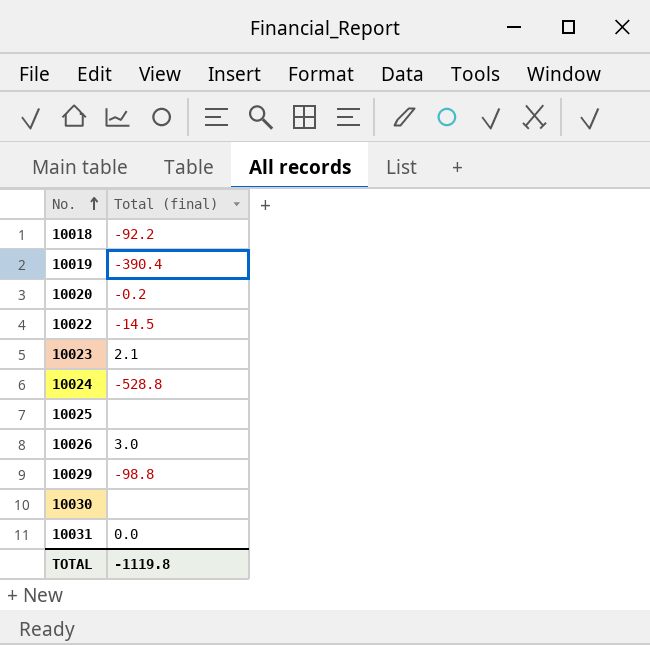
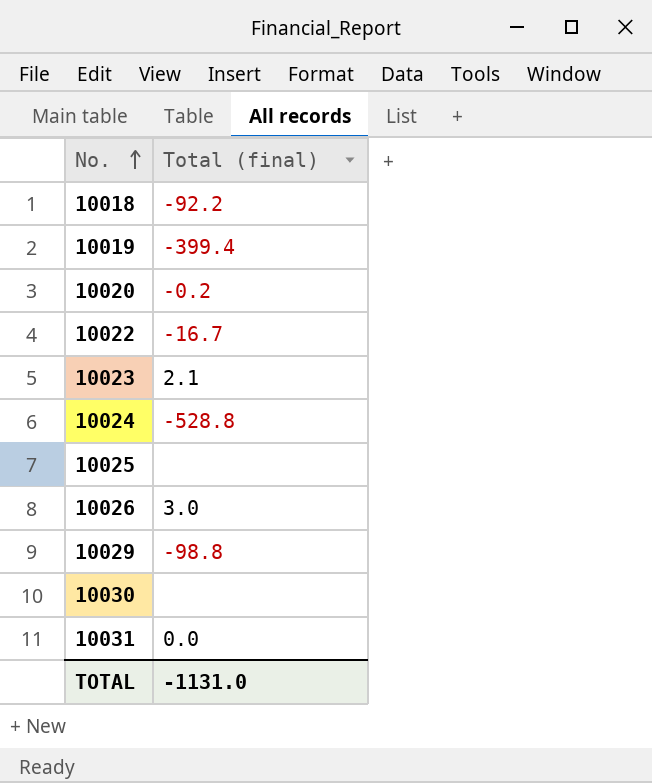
10019 | Total (final): -390.4 -> -399.4
10022 | Total (final): -14.5 -> -16.7
TOTAL | Total (final): -1119.8 -> -1131.0

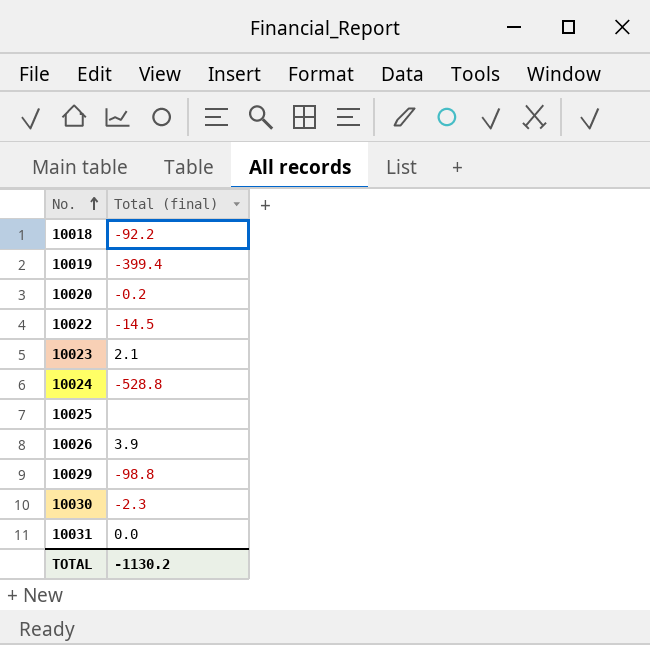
10022 | Total (final): -16.7 -> -14.5
10026 | Total (final): 3.0 -> 3.9
10030 | Total (final): none -> -2.3
TOTAL | Total (final): -1131.0 -> -1130.2

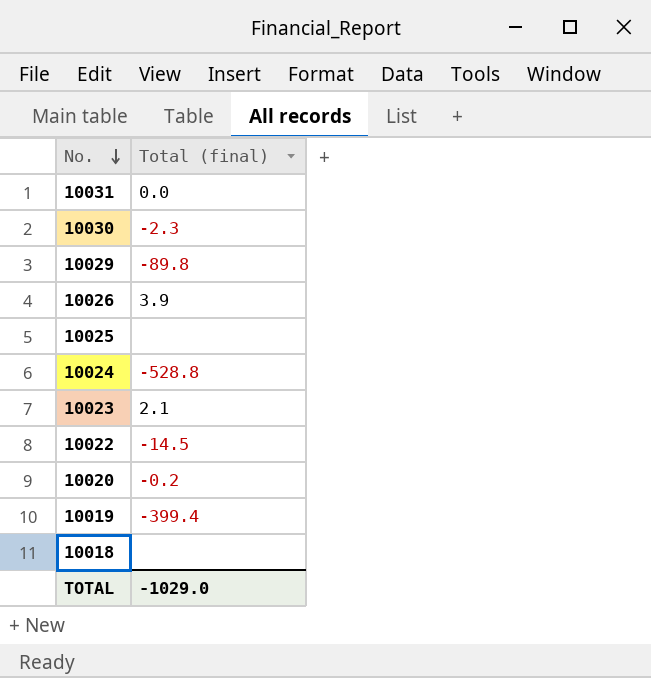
row order: No. ascending -> No. descending
10029 | Total (final): -98.8 -> -89.8
10018 | Total (final): -92.2 -> none
TOTAL | Total (final): -1130.2 -> -1029.0

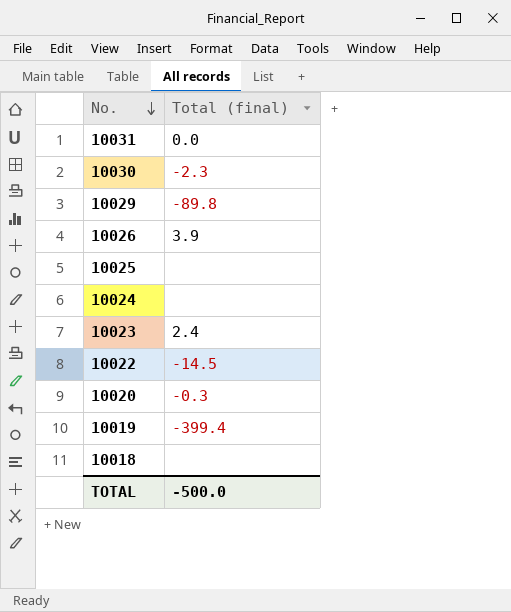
10024 | Total (final): -528.8 -> none
10023 | Total (final): 2.1 -> 2.4
10020 | Total (final): -0.2 -> -0.3
TOTAL | Total (final): -1029.0 -> -500.0

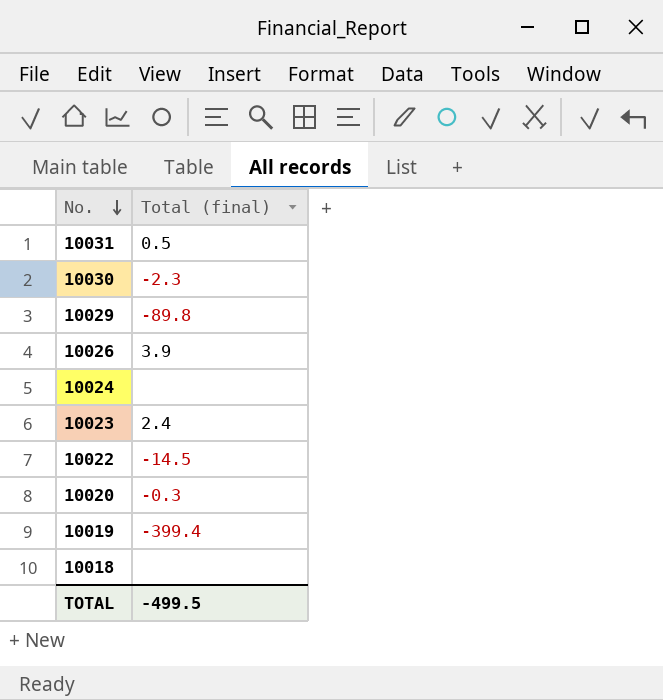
row 10025: none -> none
10031 | Total (final): 0.0 -> 0.5
TOTAL | Total (final): -500.0 -> -499.5

